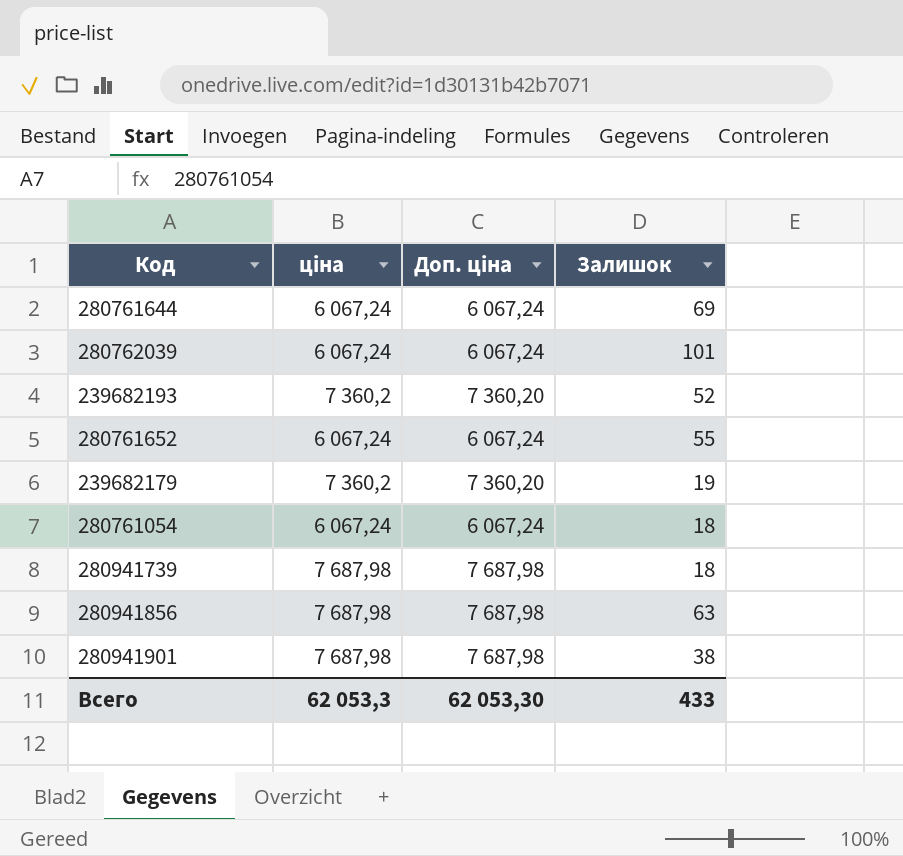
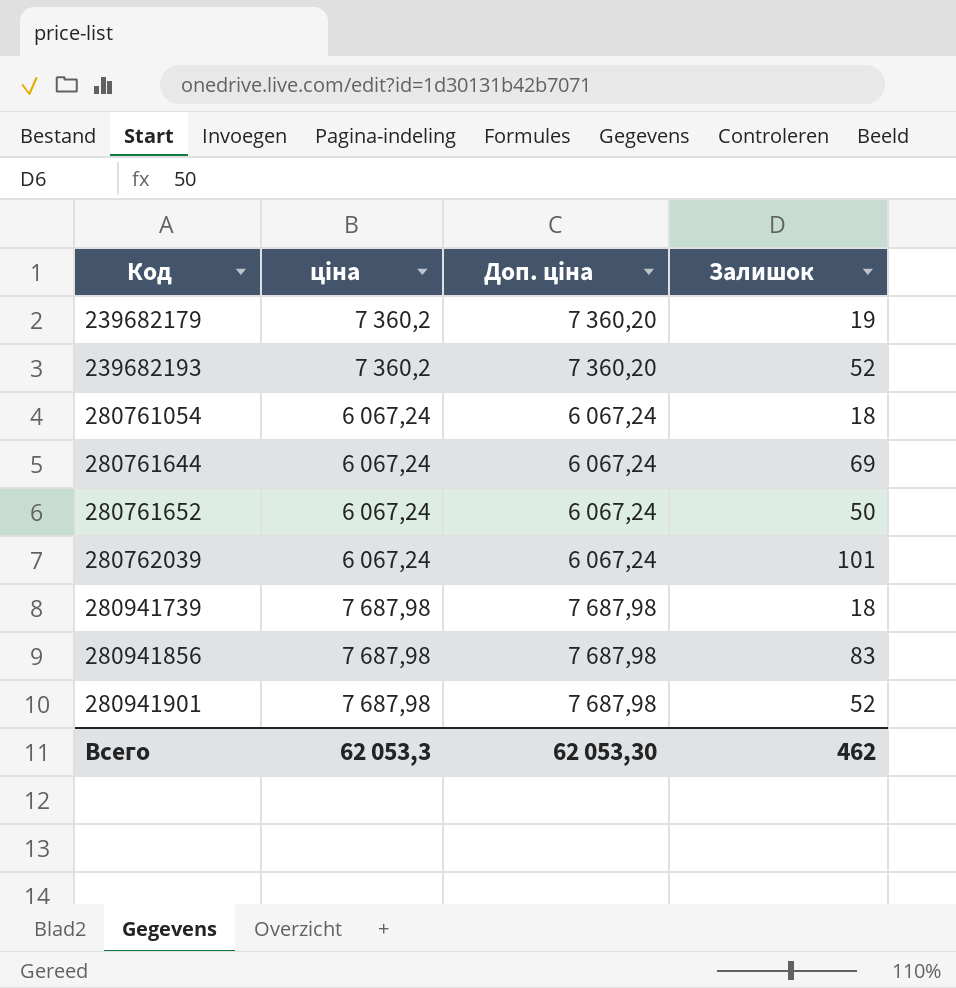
row order: none -> Код ascending
280761652 | Залишок: 55 -> 50
280941856 | Залишок: 63 -> 83
280941901 | Залишок: 38 -> 52
Всего | Залишок: 433 -> 462

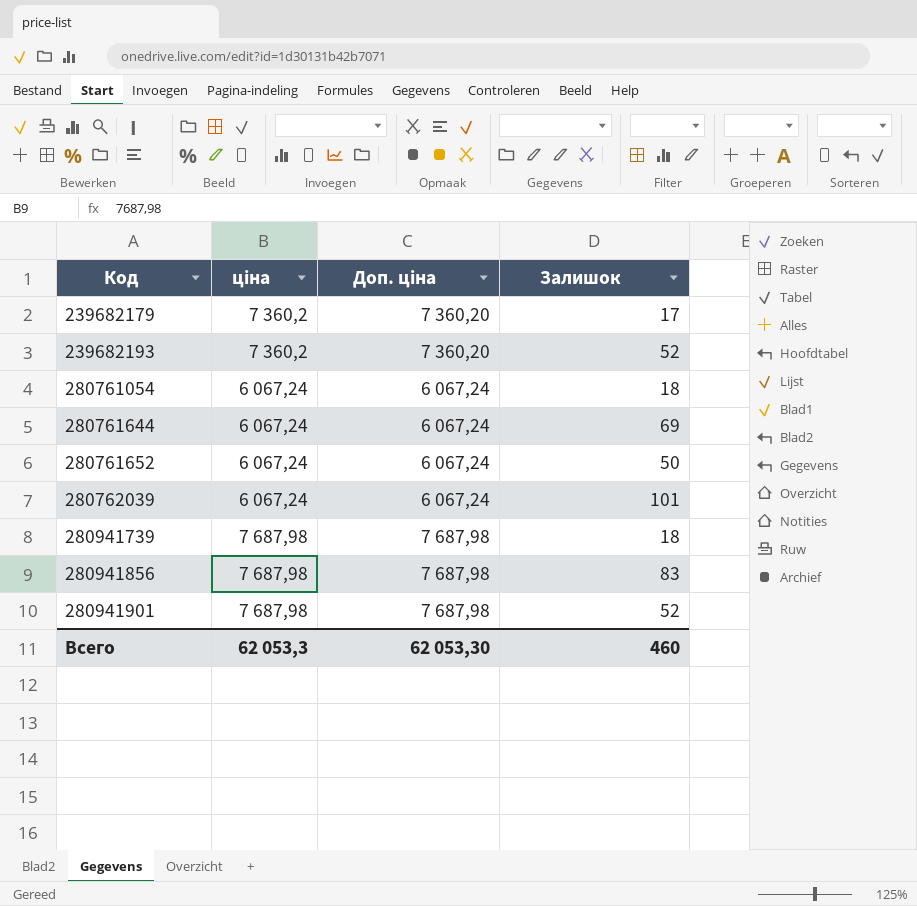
239682179 | Залишок: 19 -> 17
Всего | Залишок: 462 -> 460

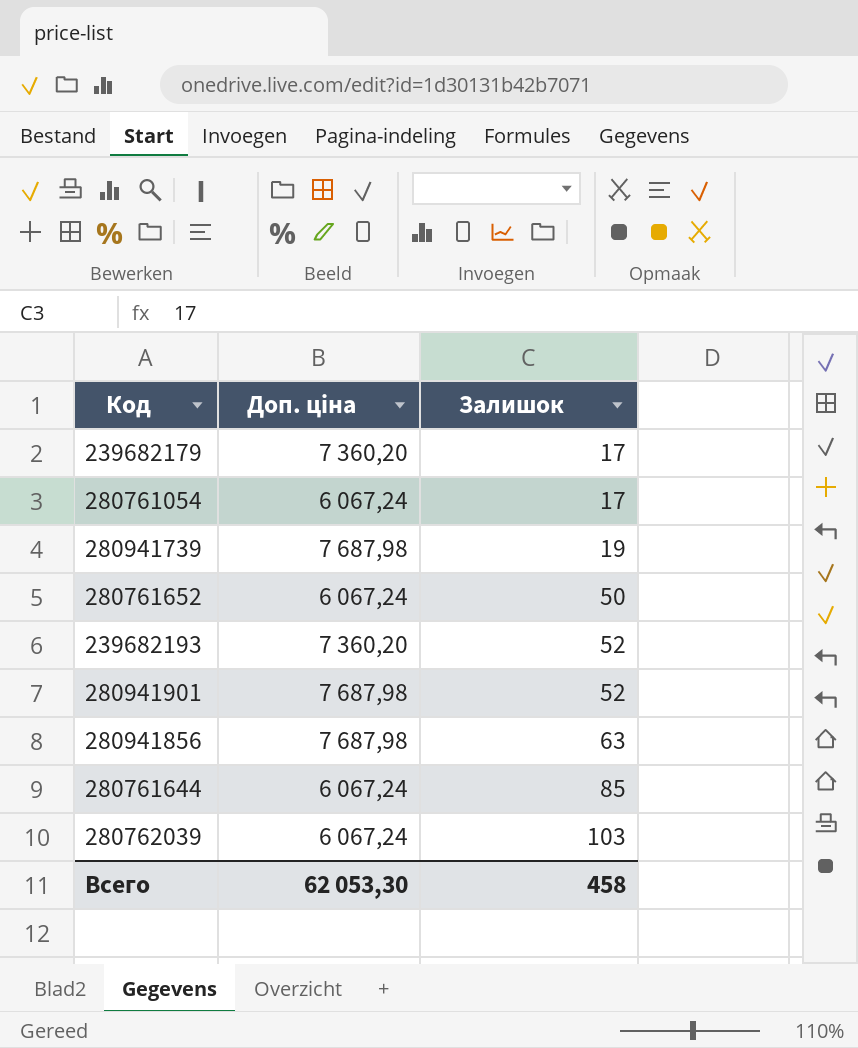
row order: Код ascending -> Залишок ascending
column ціна | position: 2 -> none
280761054 | Залишок: 18 -> 17
280941739 | Залишок: 18 -> 19
280941856 | Залишок: 83 -> 63
280761644 | Залишок: 69 -> 85
280762039 | Залишок: 101 -> 103
Всего | Залишок: 460 -> 458

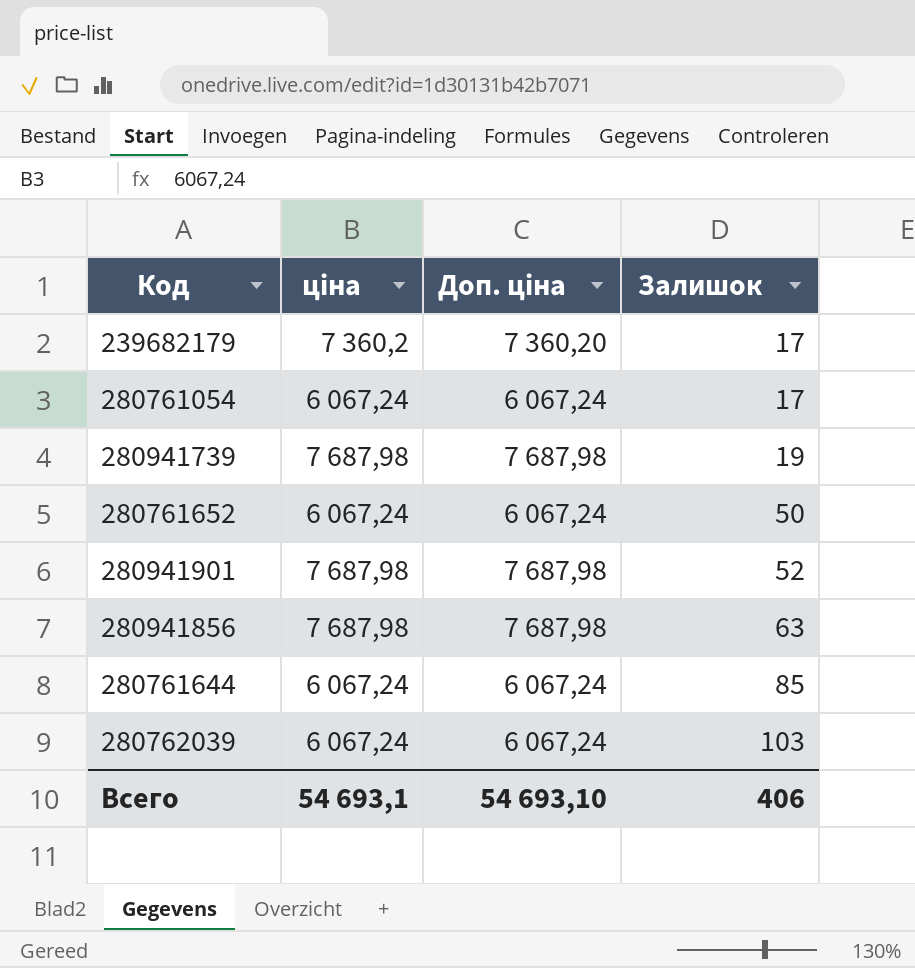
column ціна | position: none -> 2
row 239682193: 7 360,20 | 52 -> none
Всего | Доп. ціна: 62 053,30 -> 54 693,10
Всего | Залишок: 458 -> 406

